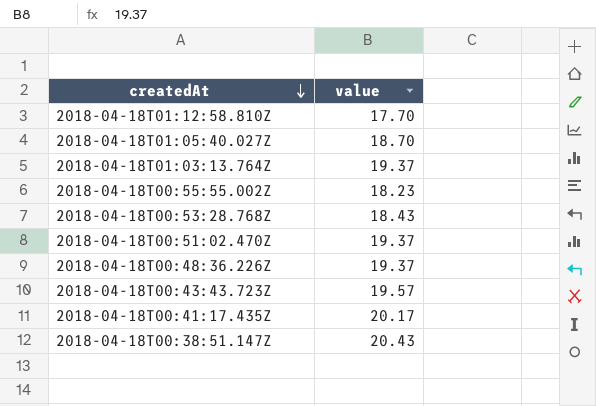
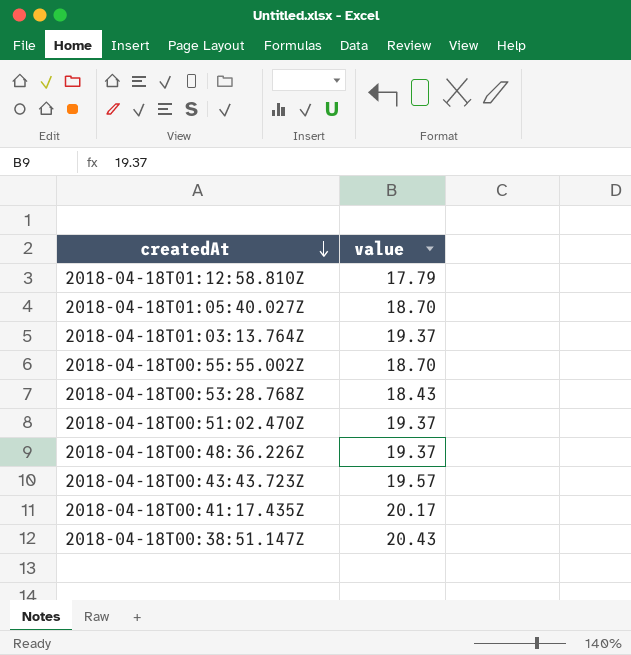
2018-04-18T01:12:58.810Z | value: 17.70 -> 17.79
2018-04-18T00:55:55.002Z | value: 18.23 -> 18.70

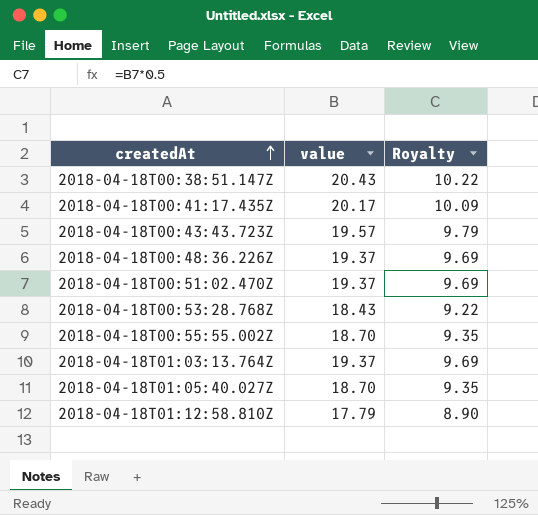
row order: createdAt descending -> createdAt ascending
column Royalty | formula: none -> [value] * 0.5

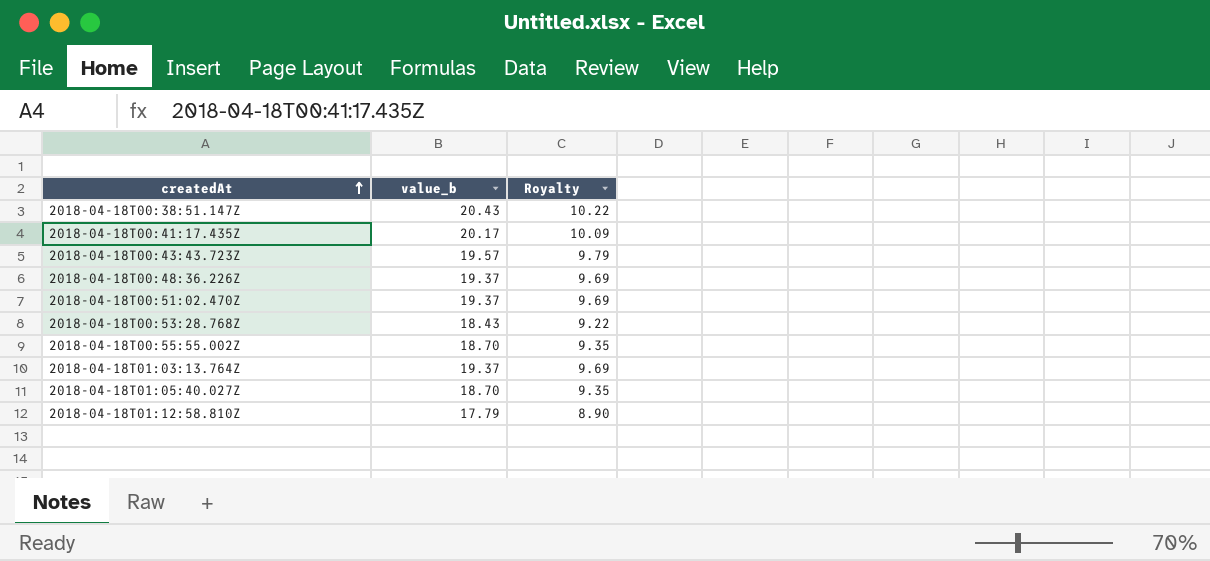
column name: value -> value_b

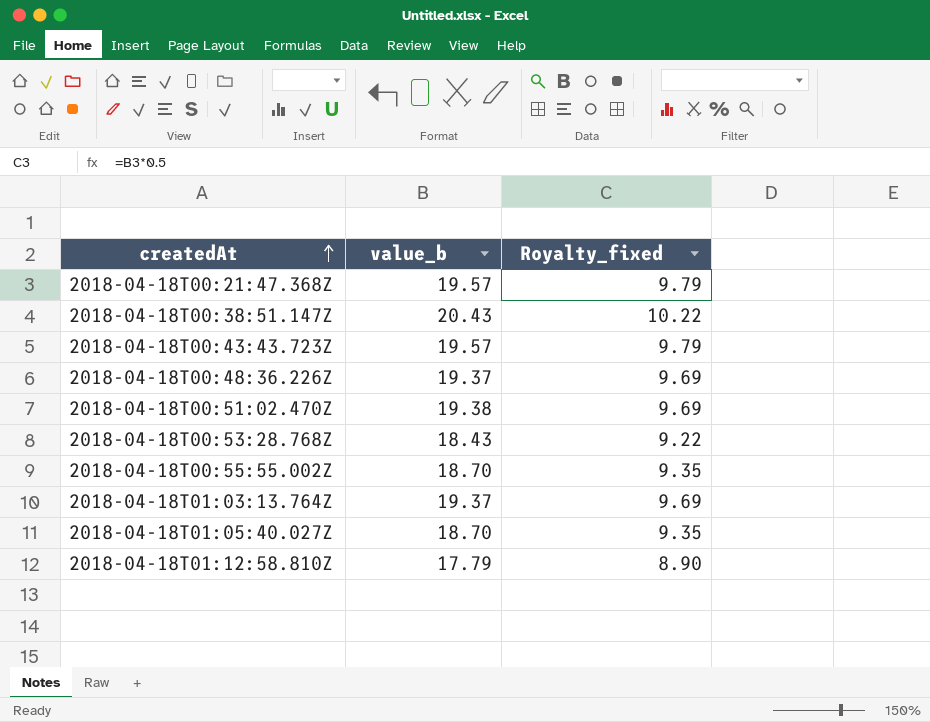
column name: Royalty -> Royalty_fixed
row 2018-04-18T00:41:17.435Z: 20.17 | 10.09 -> none
row 2018-04-18T00:21:47.368Z: none -> 19.57 | 9.79
2018-04-18T00:51:02.470Z | value_b: 19.37 -> 19.38

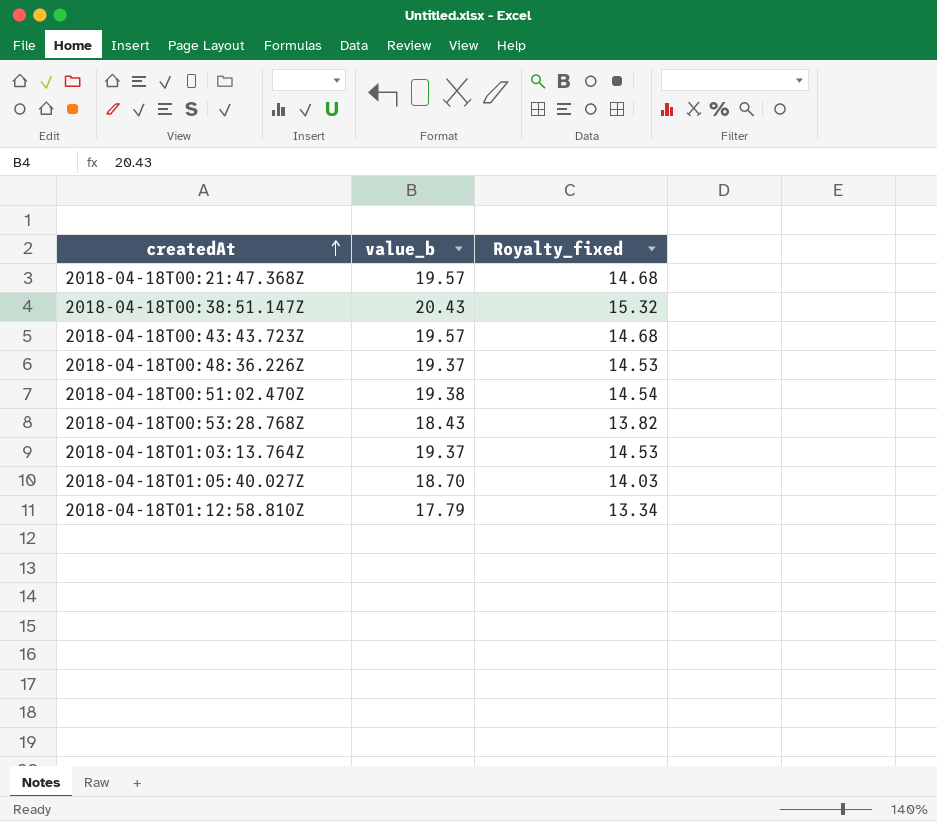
column Royalty_fixed | formula: [value_b] * 0.5 -> [value_b] * 0.75
row 2018-04-18T00:55:55.002Z: 18.70 | 9.35 -> none

